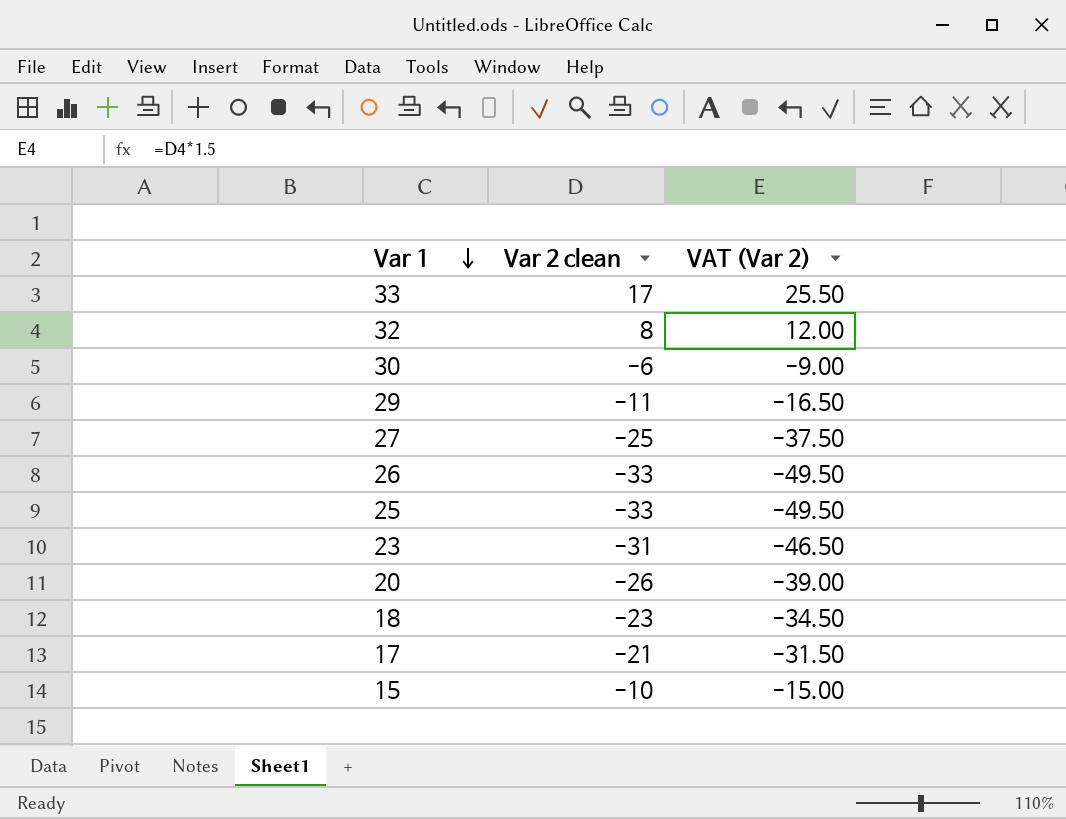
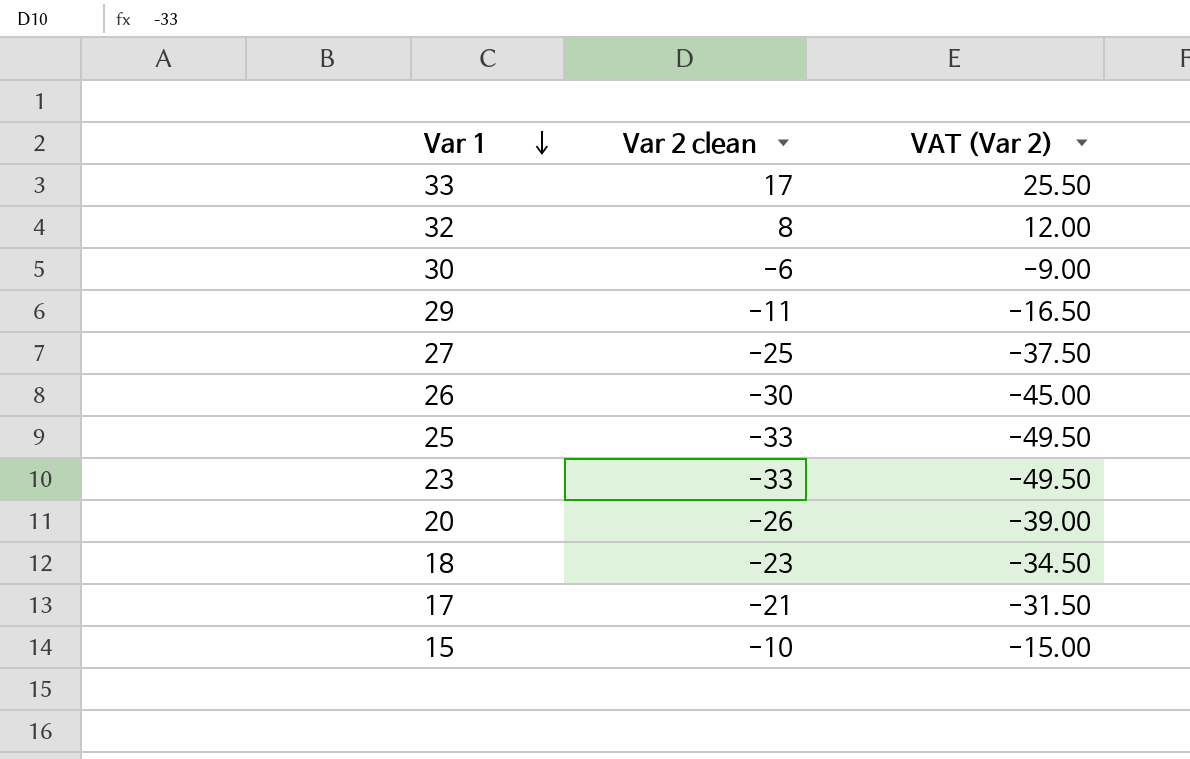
26 | Var 2 clean: -33 -> -30
26 | VAT (Var 2): -49.50 -> -45.00
23 | Var 2 clean: -31 -> -33
23 | VAT (Var 2): -46.50 -> -49.50

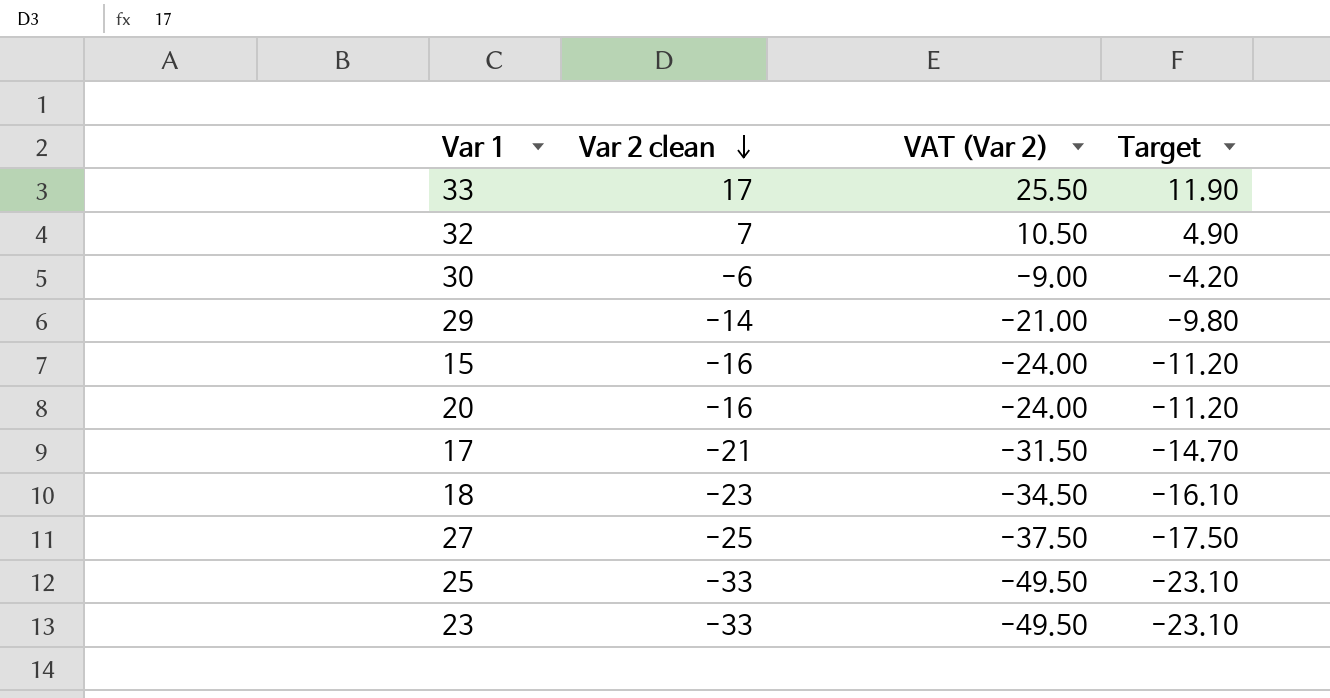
row order: Var 1 descending -> Var 2 clean descending
column Target | formula: none -> [Var 2 clean] * 0.7
row 26: -30 | -45.00 -> none
32 | Var 2 clean: 8 -> 7
32 | VAT (Var 2): 12.00 -> 10.50
29 | Var 2 clean: -11 -> -14
29 | VAT (Var 2): -16.50 -> -21.00
15 | Var 2 clean: -10 -> -16
15 | VAT (Var 2): -15.00 -> -24.00
20 | Var 2 clean: -26 -> -16
20 | VAT (Var 2): -39.00 -> -24.00

